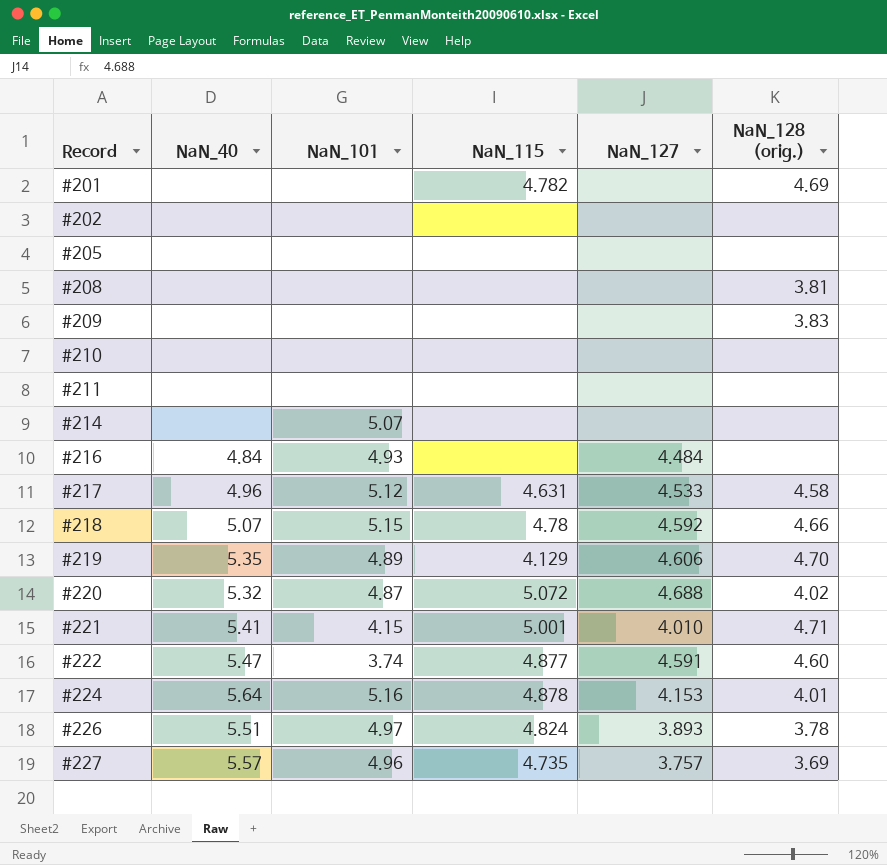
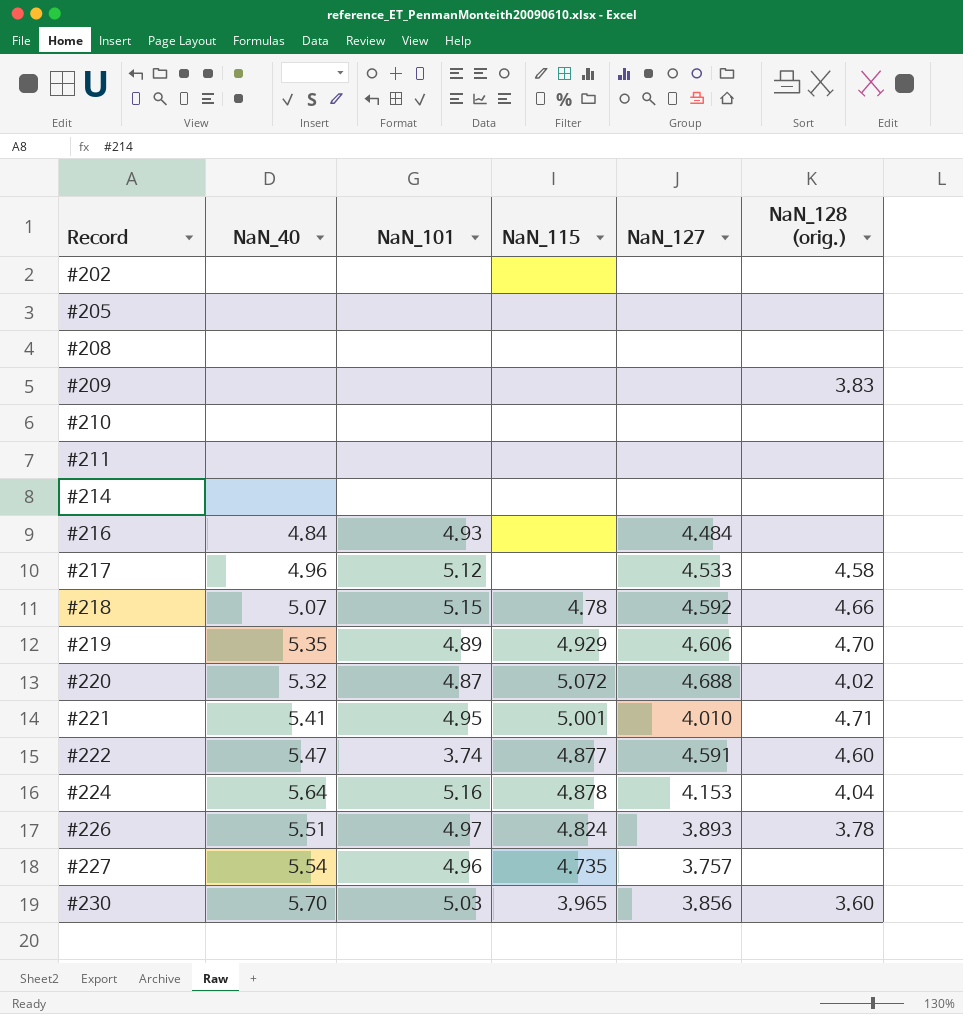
row #201: none | none | 4.782 | none | 4.69 -> none
#208 | NaN_128 (orig.): 3.81 -> none
#214 | NaN_101: 5.07 -> none
#217 | NaN_115: 4.631 -> none
#219 | NaN_115: 4.129 -> 4.929
#221 | NaN_101: 4.15 -> 4.95
#224 | NaN_128 (orig.): 4.01 -> 4.04
#227 | NaN_40: 5.57 -> 5.54
#227 | NaN_128 (orig.): 3.69 -> none
row #230: none -> 5.70 | 5.03 | 3.965 | 3.856 | 3.60

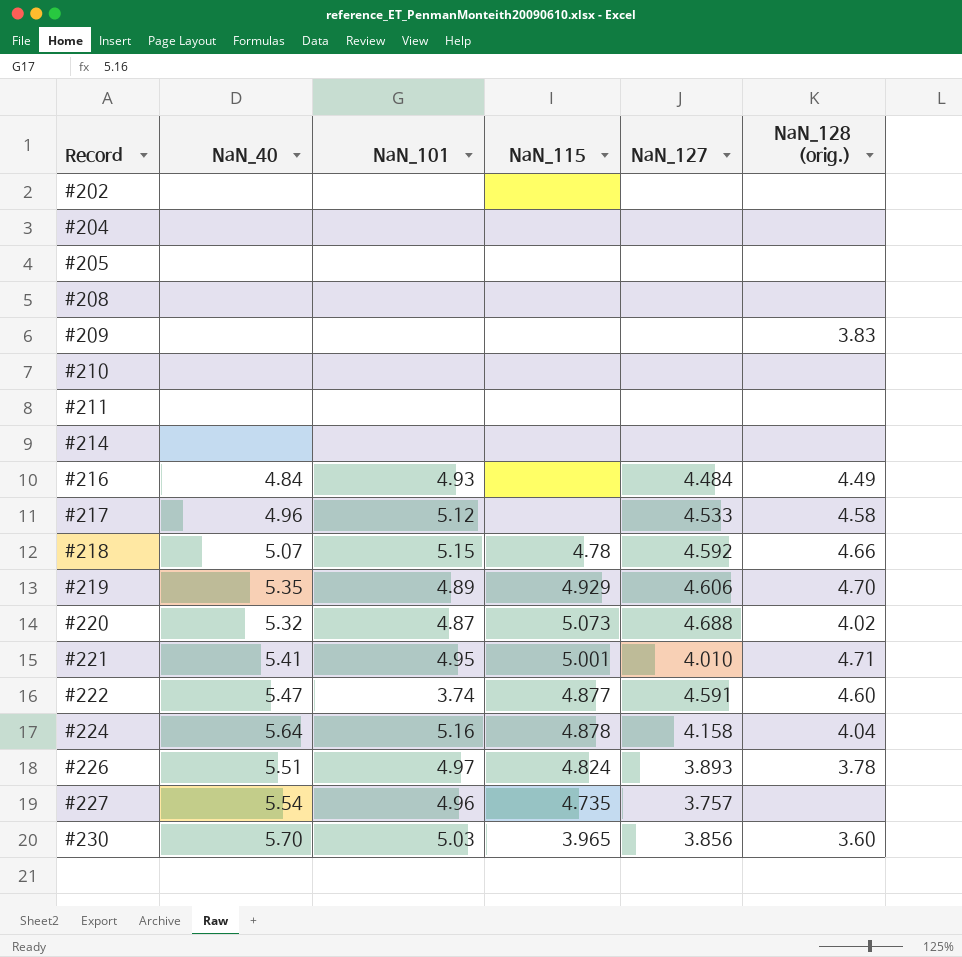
row #204: none -> none | none | none | none | none
#216 | NaN_128 (orig.): none -> 4.49
#220 | NaN_115: 5.072 -> 5.073
#224 | NaN_127: 4.153 -> 4.158

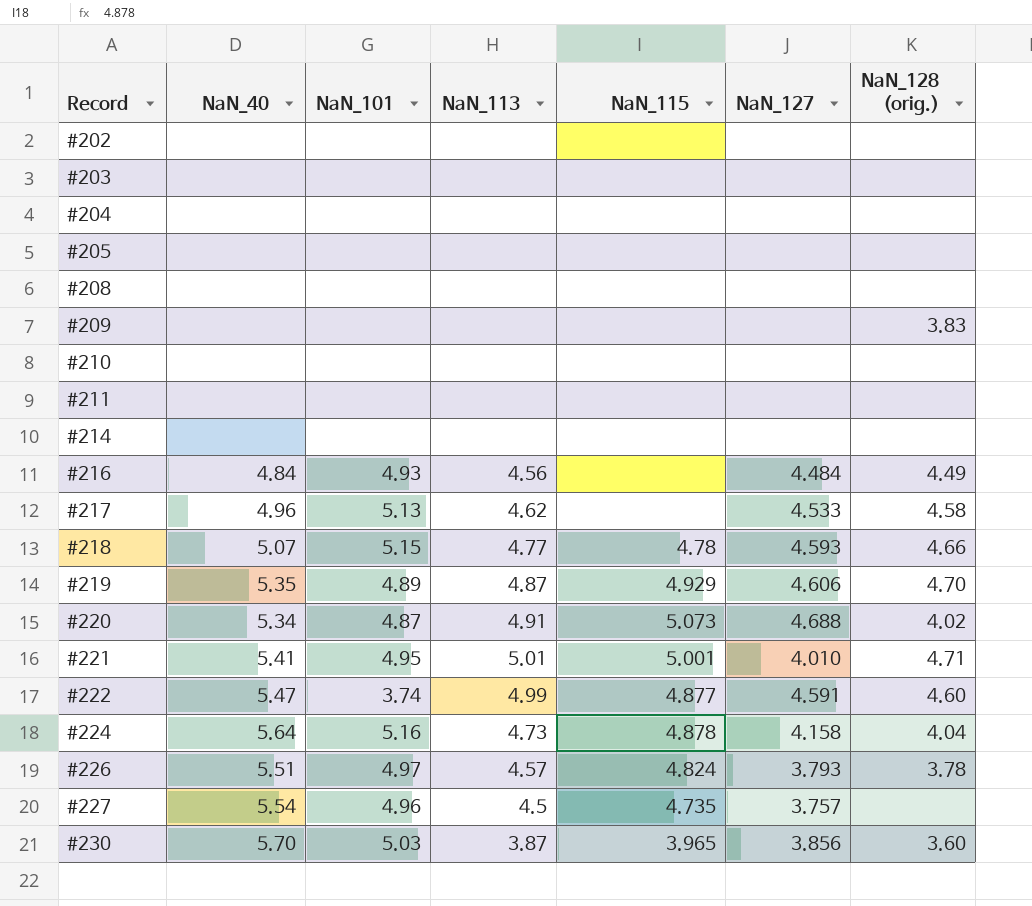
column NaN_113 | position: none -> 4
row #203: none -> none | none | none | none | none | none
#217 | NaN_101: 5.12 -> 5.13
#218 | NaN_127: 4.592 -> 4.593
#220 | NaN_40: 5.32 -> 5.34
#226 | NaN_127: 3.893 -> 3.793

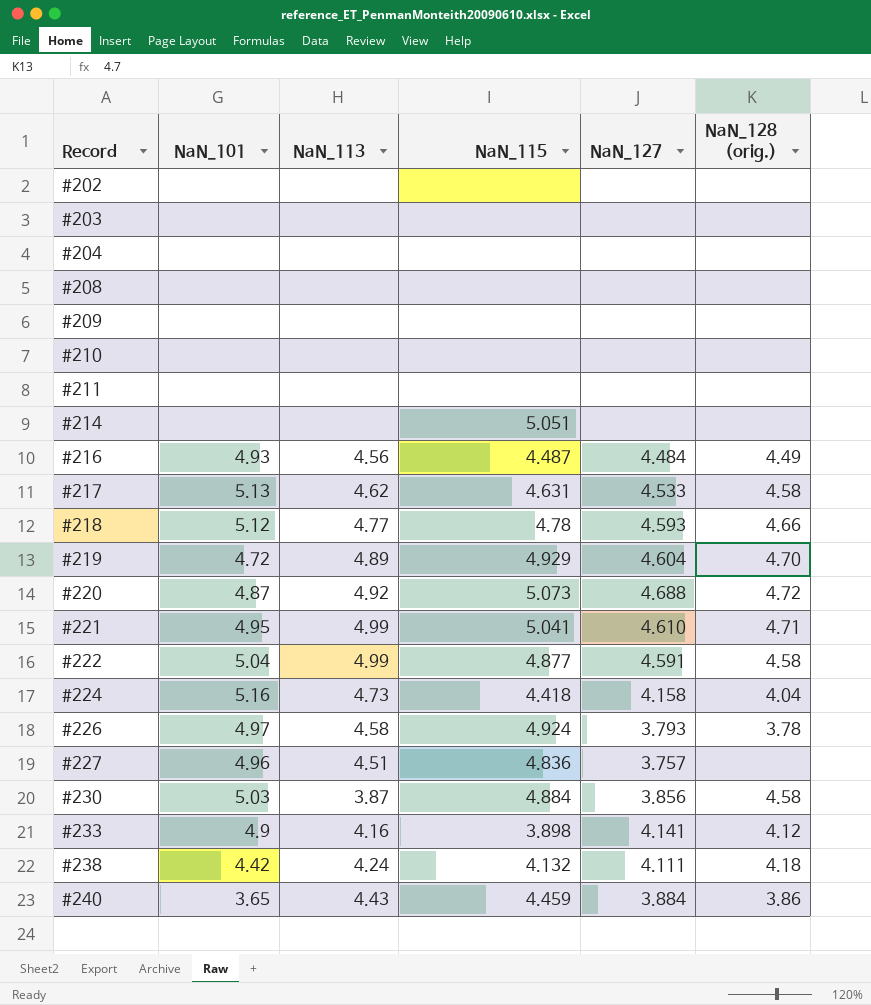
column NaN_40 | position: 2 -> none
row #205: none | none | none | none | none | none -> none
#209 | NaN_128 (orig.): 3.83 -> none
#214 | NaN_115: none -> 5.051
#216 | NaN_115: none -> 4.487
#217 | NaN_115: none -> 4.631
#218 | NaN_101: 5.15 -> 5.12
#219 | NaN_101: 4.89 -> 4.72
#219 | NaN_113: 4.87 -> 4.89
#219 | NaN_127: 4.606 -> 4.604
#220 | NaN_113: 4.91 -> 4.92
#220 | NaN_128 (orig.): 4.02 -> 4.72
#221 | NaN_113: 5.01 -> 4.99
#221 | NaN_115: 5.001 -> 5.041
#221 | NaN_127: 4.010 -> 4.610
#222 | NaN_101: 3.74 -> 5.04
#222 | NaN_128 (orig.): 4.60 -> 4.58
#224 | NaN_115: 4.878 -> 4.418
#226 | NaN_113: 4.57 -> 4.58
#226 | NaN_115: 4.824 -> 4.924
#227 | NaN_113: 4.5 -> 4.51
#227 | NaN_115: 4.735 -> 4.836
#230 | NaN_115: 3.965 -> 4.884
#230 | NaN_128 (orig.): 3.60 -> 4.58
row #233: none -> 4.9 | 4.16 | 3.898 | 4.141 | 4.12
row #238: none -> 4.42 | 4.24 | 4.132 | 4.111 | 4.18
row #240: none -> 3.65 | 4.43 | 4.459 | 3.884 | 3.86

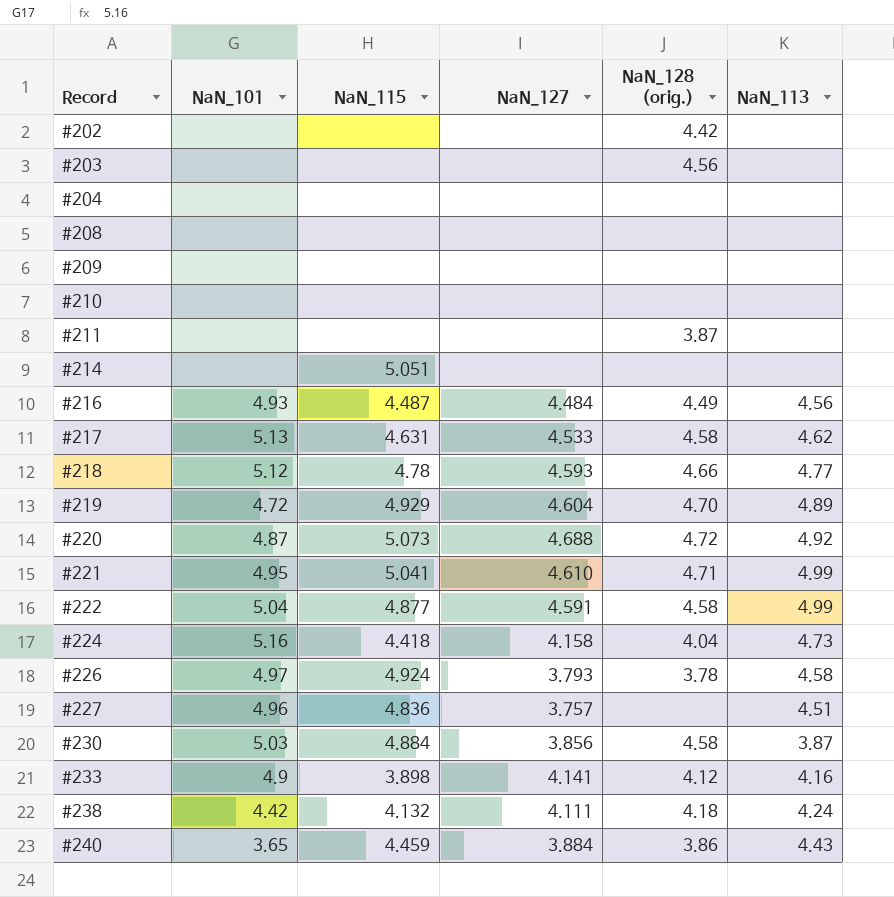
column NaN_113 | position: 3 -> 6
#202 | NaN_128 (orig.): none -> 4.42
#203 | NaN_128 (orig.): none -> 4.56
#211 | NaN_128 (orig.): none -> 3.87

